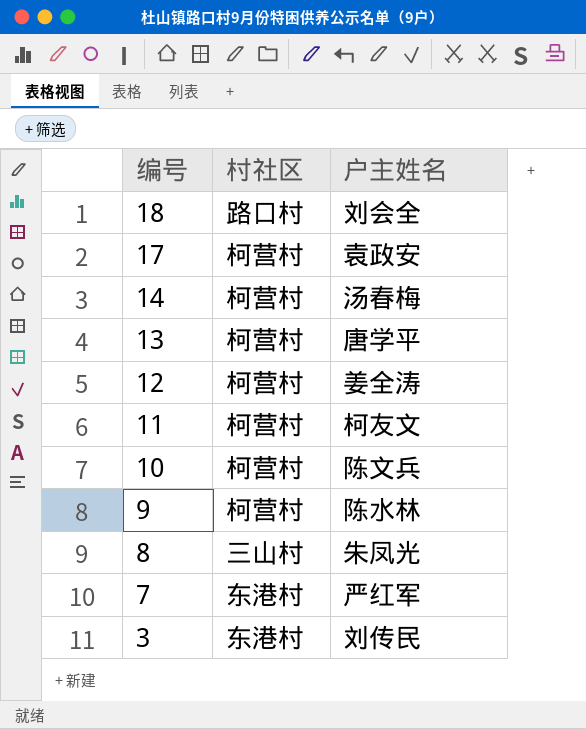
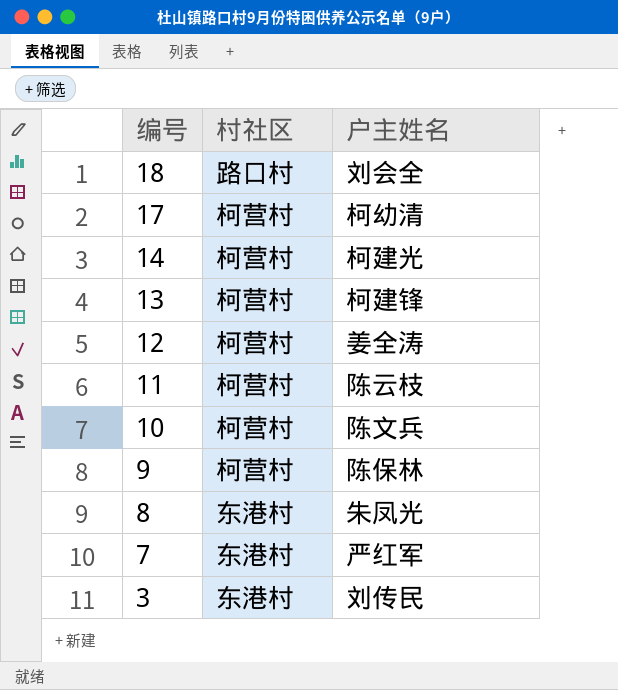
17 | 户主姓名: 袁政安 -> 柯幼清
14 | 户主姓名: 汤春梅 -> 柯建光
13 | 户主姓名: 唐学平 -> 柯建锋
11 | 户主姓名: 柯友文 -> 陈云枝
9 | 户主姓名: 陈水林 -> 陈保林
8 | 村社区: 三山村 -> 东港村

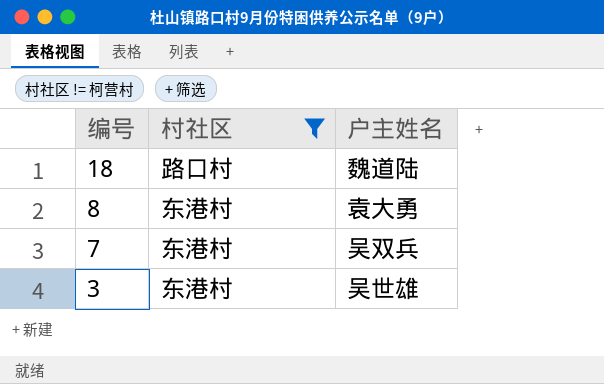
filter: none -> 村社区 != 柯营村
18 | 户主姓名: 刘会全 -> 魏道陆
8 | 户主姓名: 朱凤光 -> 袁大勇
7 | 户主姓名: 严红军 -> 吴双兵
3 | 户主姓名: 刘传民 -> 吴世雄

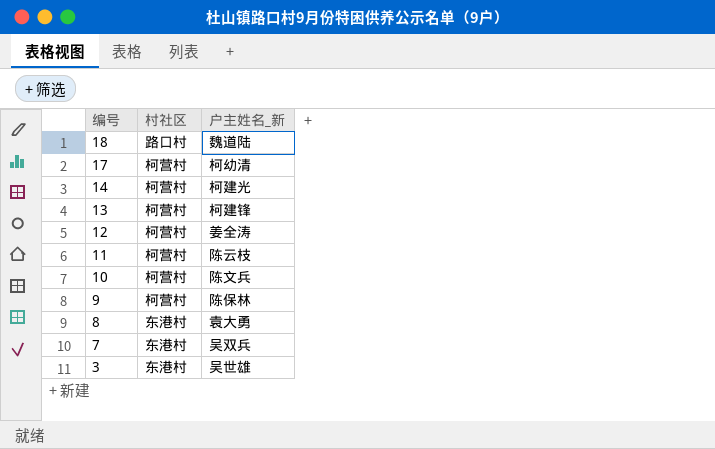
filter: 村社区 != 柯营村 -> none
column name: 户主姓名 -> 户主姓名_新

